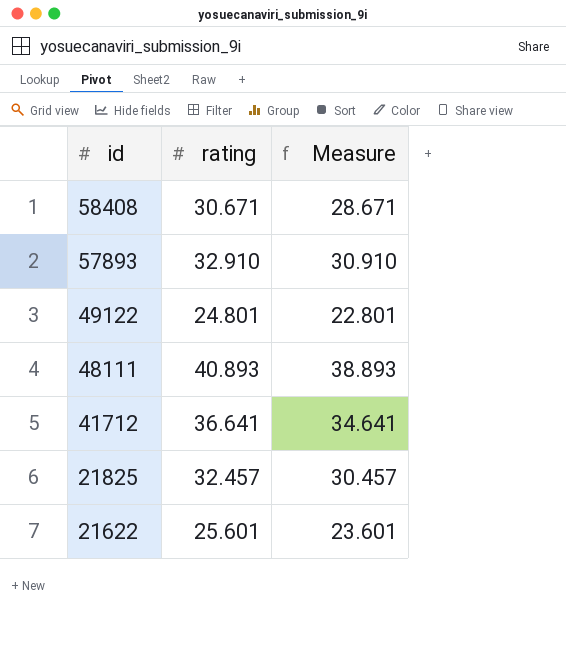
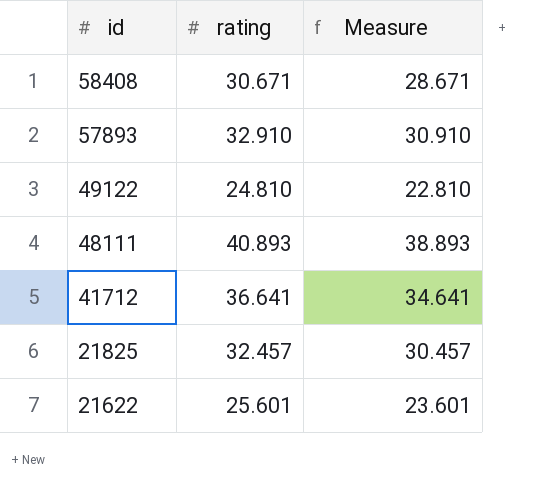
49122 | rating: 24.801 -> 24.810
49122 | Measure: 22.801 -> 22.810

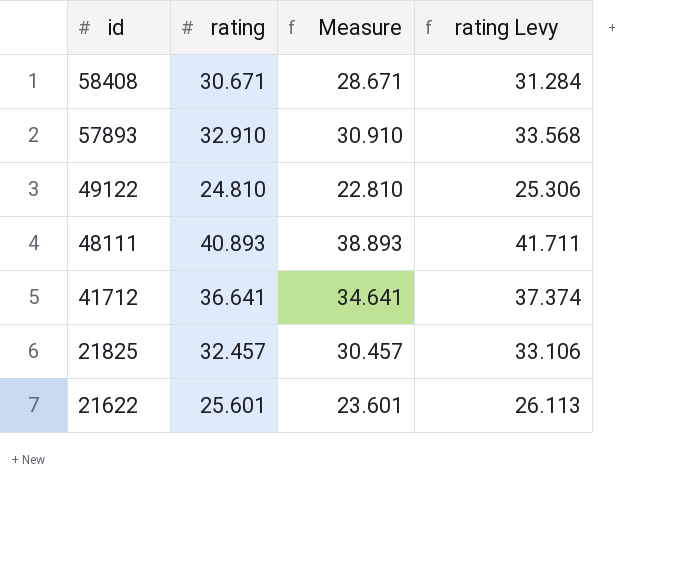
column rating Levy | formula: none -> [rating] * 1.02

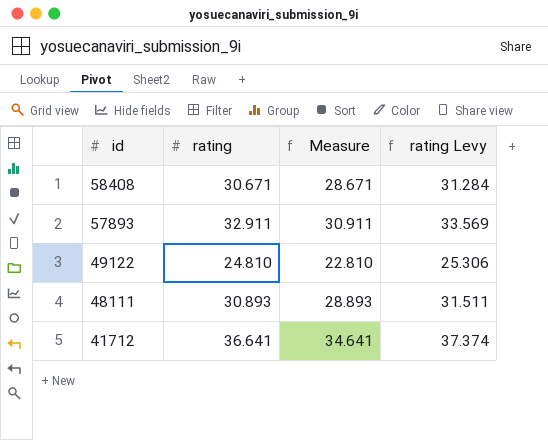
row 21825: 32.457 | 30.457 | 33.106 -> none
row 21622: 25.601 | 23.601 | 26.113 -> none
57893 | rating: 32.910 -> 32.911
57893 | Measure: 30.910 -> 30.911
57893 | rating Levy: 33.568 -> 33.569
48111 | rating: 40.893 -> 30.893
48111 | Measure: 38.893 -> 28.893
48111 | rating Levy: 41.711 -> 31.511

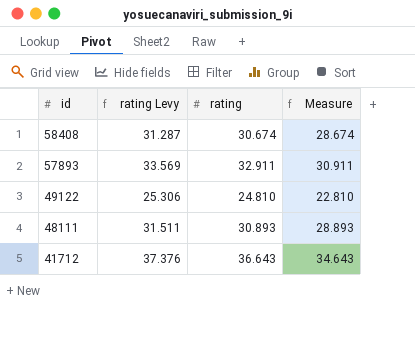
column rating Levy | position: 4 -> 2
58408 | rating Levy: 31.284 -> 31.287
58408 | rating: 30.671 -> 30.674
58408 | Measure: 28.671 -> 28.674
41712 | rating Levy: 37.374 -> 37.376
41712 | rating: 36.641 -> 36.643
41712 | Measure: 34.641 -> 34.643

